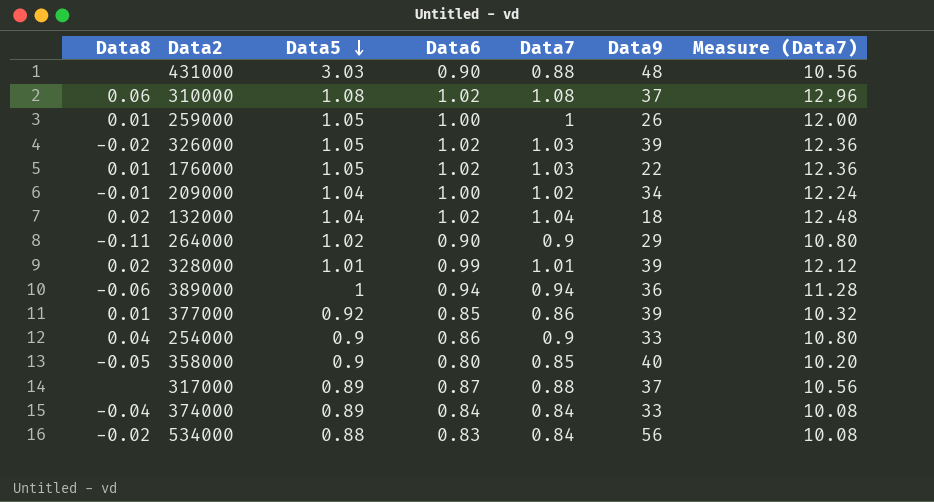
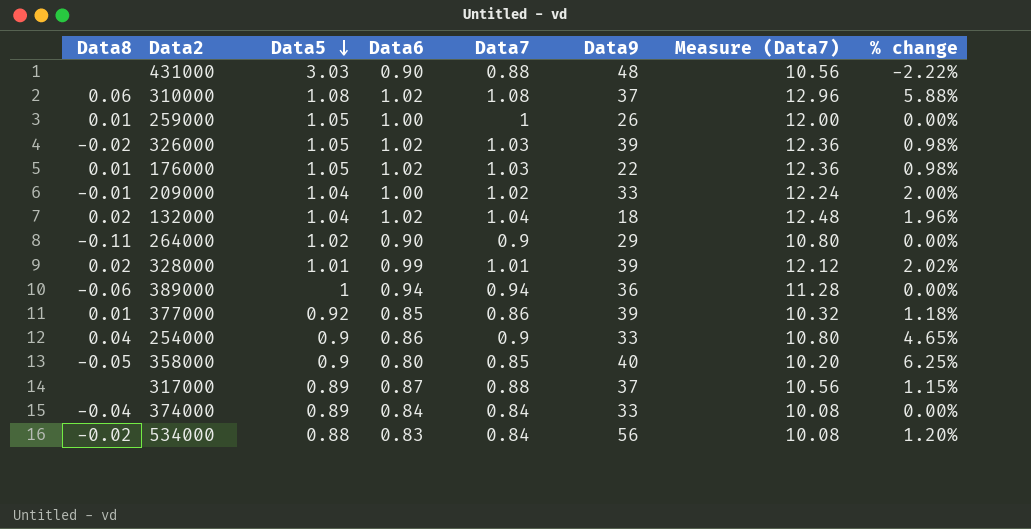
column % change | formula: none -> ([Data7] - [Data6]) / [Data6]
209000 | Data9: 34 -> 33

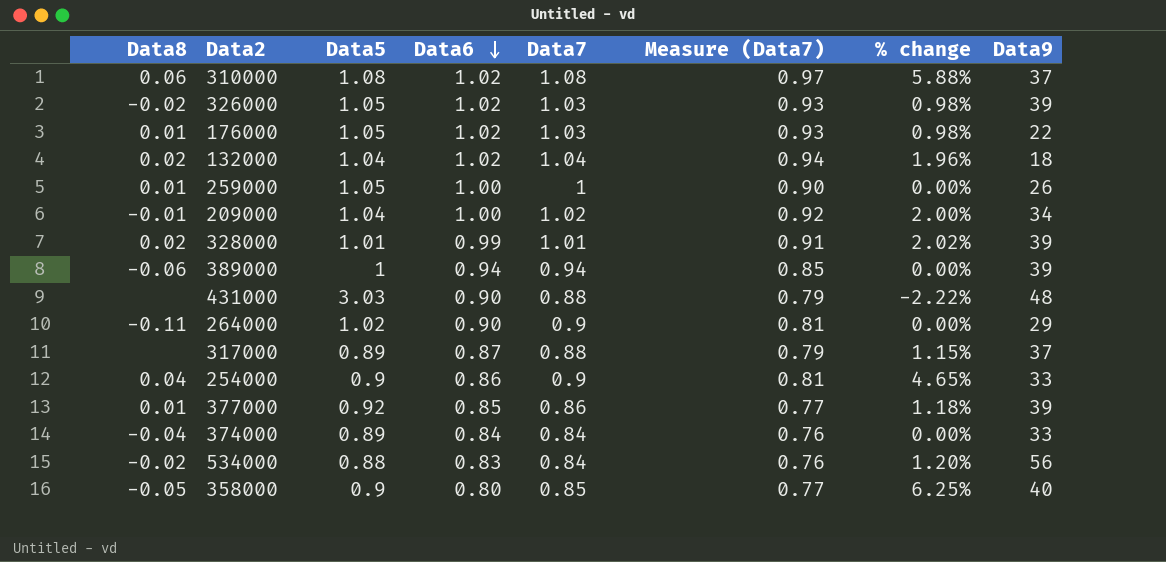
row order: Data5 descending -> Data6 descending
column Measure (Data7) | formula: [Data7] * 12 -> [Data7] * 0.9
column Data9 | position: 6 -> 8
209000 | Data9: 33 -> 34
389000 | Data9: 36 -> 39

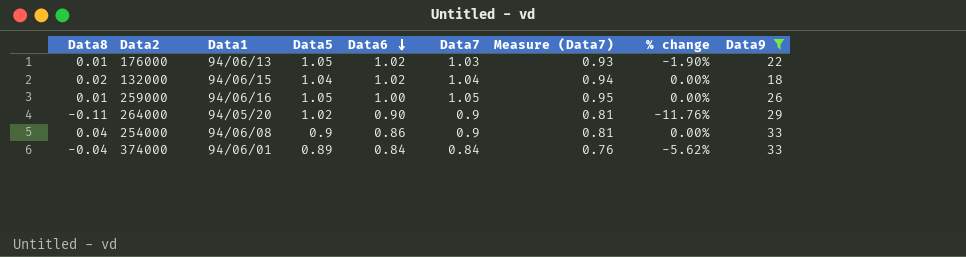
filter: none -> Data9 <= 33
column Data1 | position: none -> 3
column % change | formula: ([Data7] - [Data6]) / [Data6] -> ([Data7] - [Data5]) / [Data5]
259000 | Data7: 1 -> 1.05
259000 | Measure (Data7): 0.90 -> 0.95

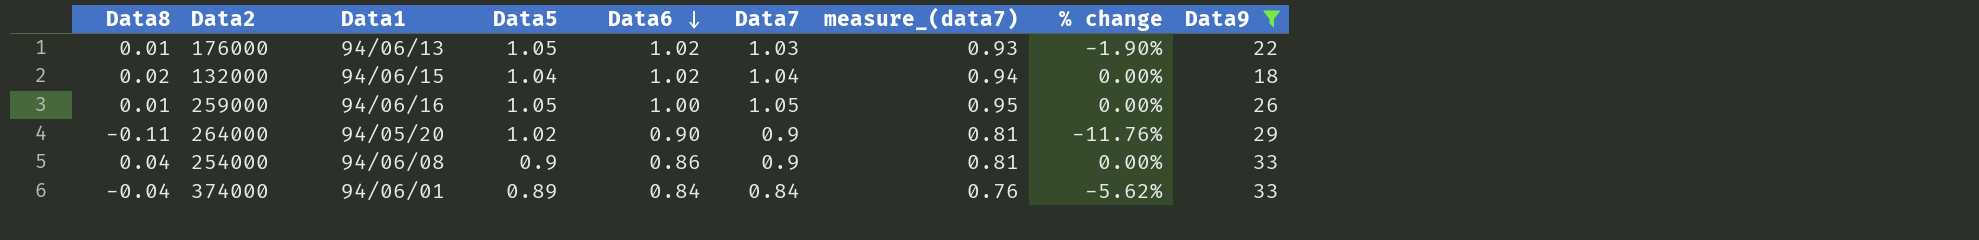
column name: Measure (Data7) -> measure_(data7)

